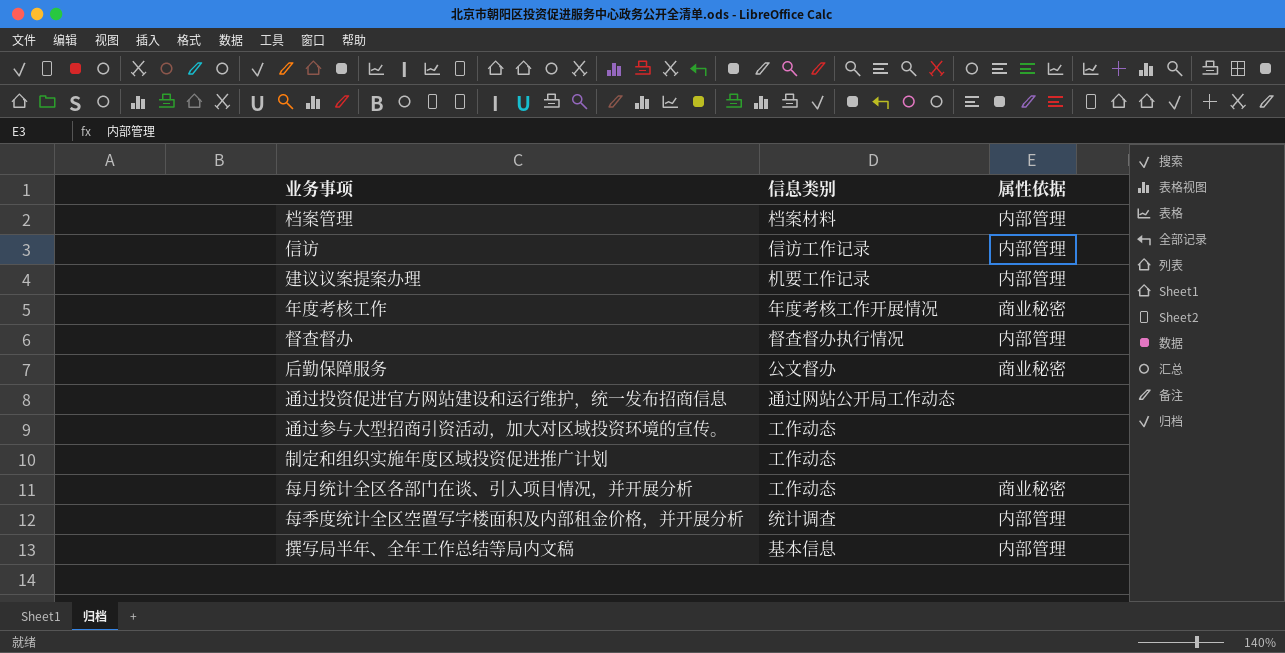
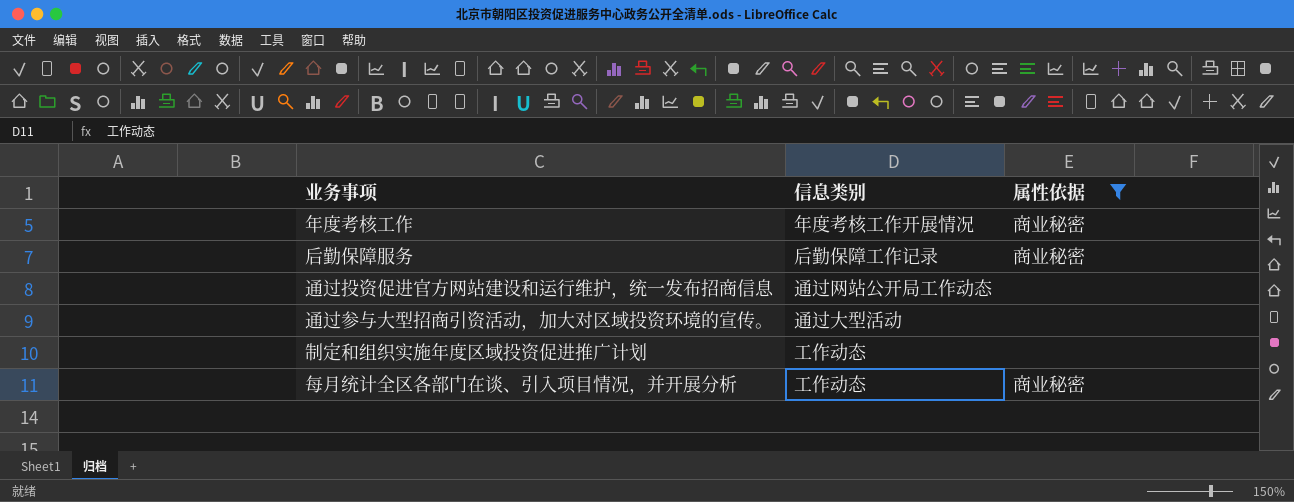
filter: none -> 属性依据 != 内部管理
后勤保障服务 | 信息类别: 公文督办 -> 后勤保障工作记录
通过参与大型招商引资活动，加大对区域投资环境的宣传。 | 信息类别: 工作动态 -> 通过大型活动

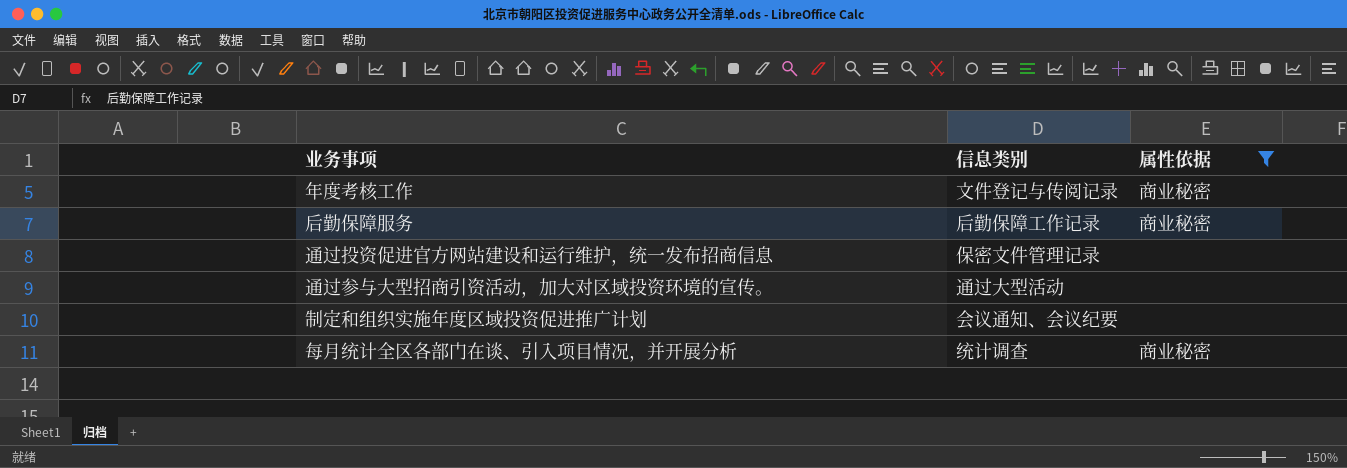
年度考核工作 | 信息类别: 年度考核工作开展情况 -> 文件登记与传阅记录
通过投资促进官方网站建设和运行维护，统一发布招商信息 | 信息类别: 通过网站公开局工作动态 -> 保密文件管理记录
制定和组织实施年度区域投资促进推广计划 | 信息类别: 工作动态 -> 会议通知、会议纪要
每月统计全区各部门在谈、引入项目情况，并开展分析 | 信息类别: 工作动态 -> 统计调查

